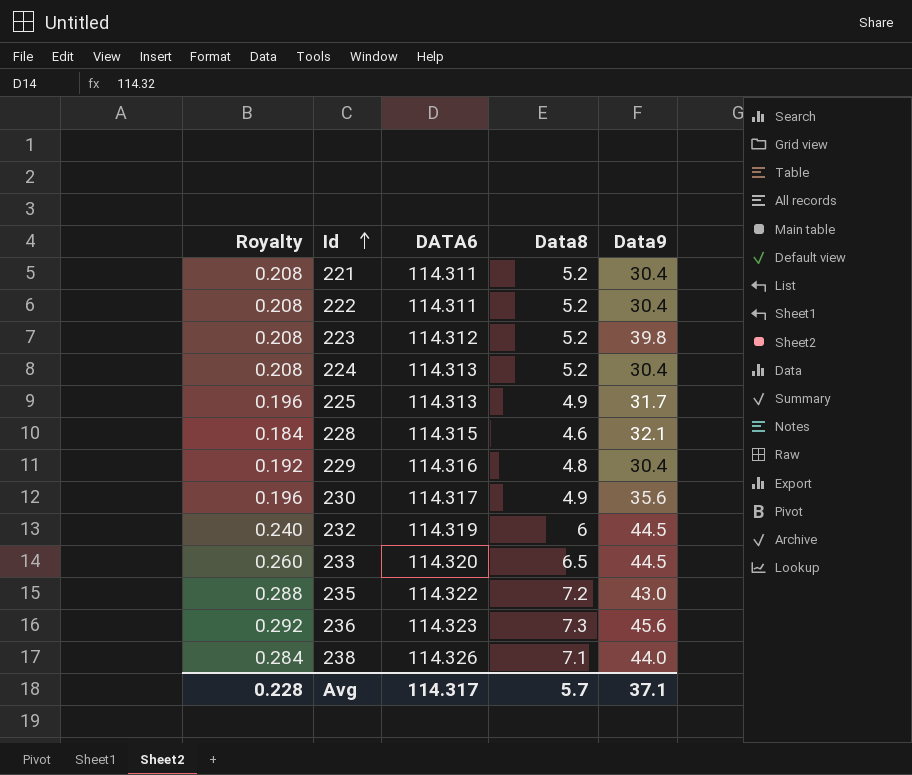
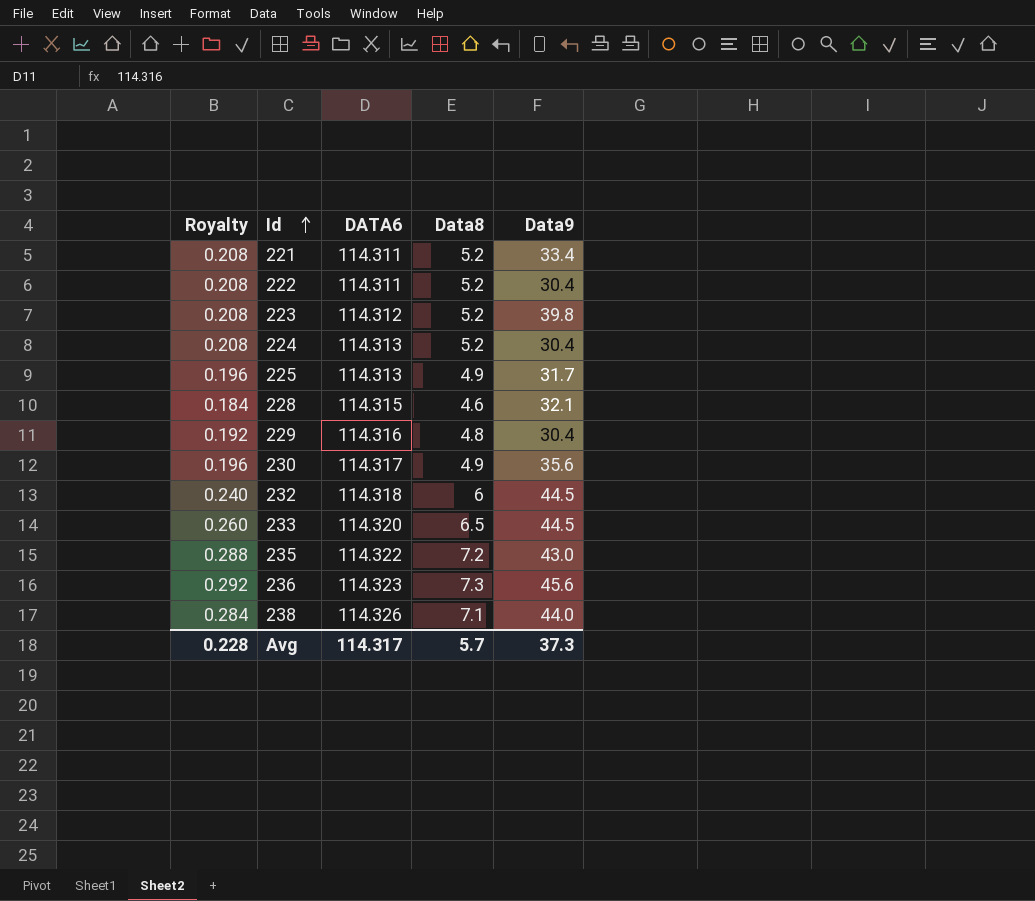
221 | Data9: 30.4 -> 33.4
232 | DATA6: 114.319 -> 114.318
Avg | Data9: 37.1 -> 37.3

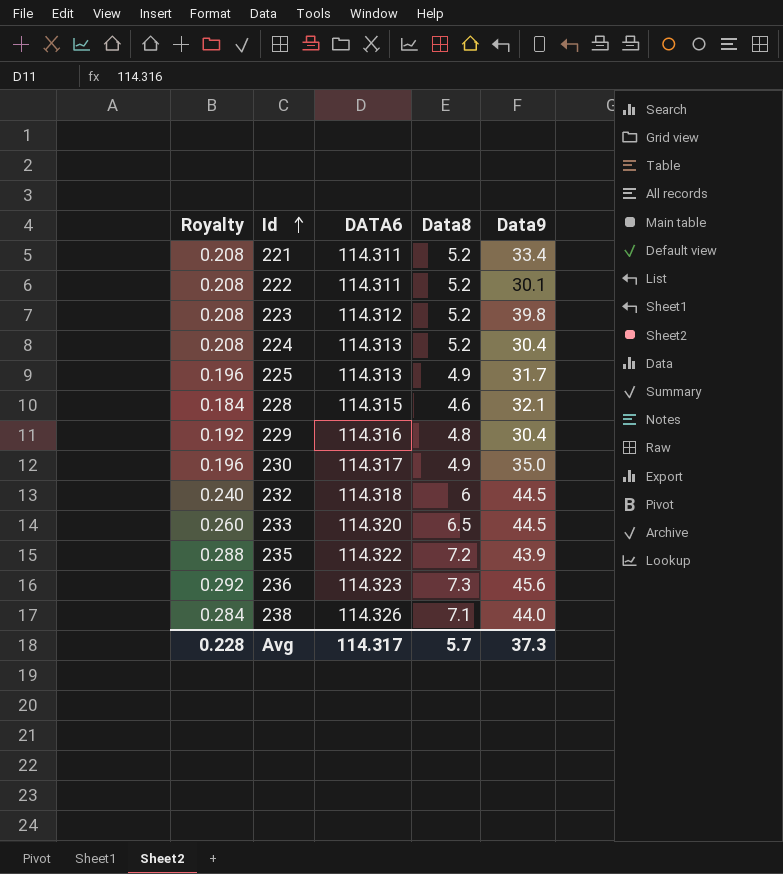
222 | Data9: 30.4 -> 30.1
230 | Data9: 35.6 -> 35.0
235 | Data9: 43.0 -> 43.9

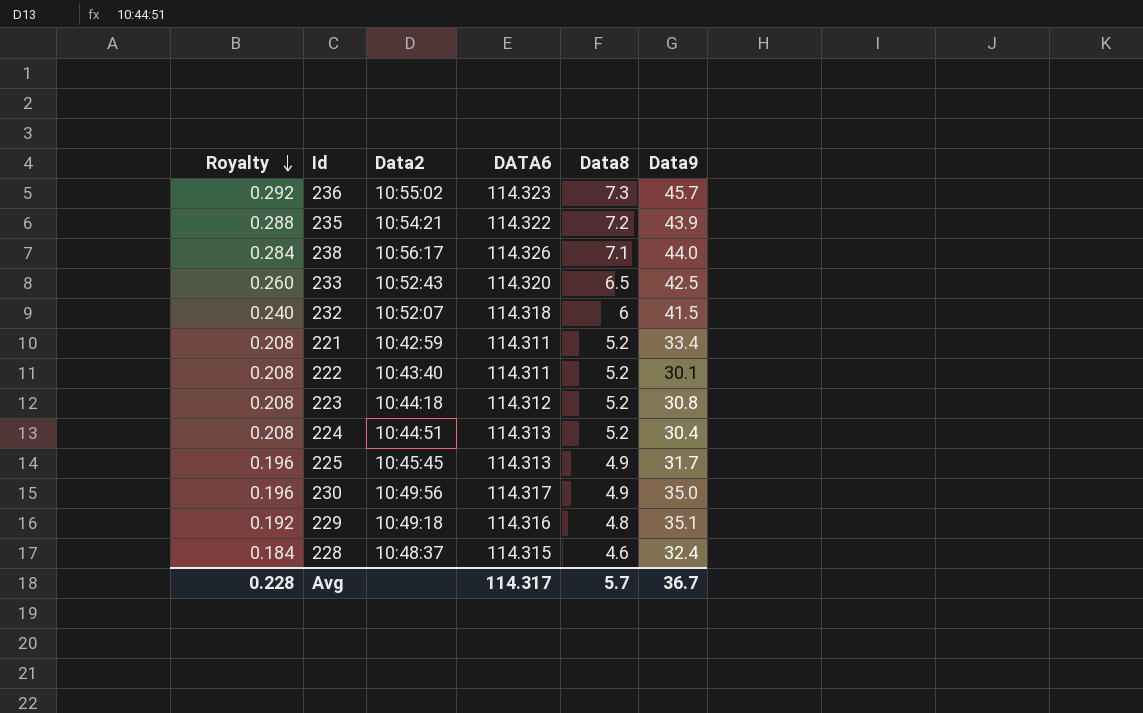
row order: Id ascending -> Royalty descending
column Data2 | position: none -> 3
236 | Data9: 45.6 -> 45.7
233 | Data9: 44.5 -> 42.5
232 | Data9: 44.5 -> 41.5
223 | Data9: 39.8 -> 30.8
229 | Data9: 30.4 -> 35.1
228 | Data9: 32.1 -> 32.4
Avg | Data9: 37.3 -> 36.7

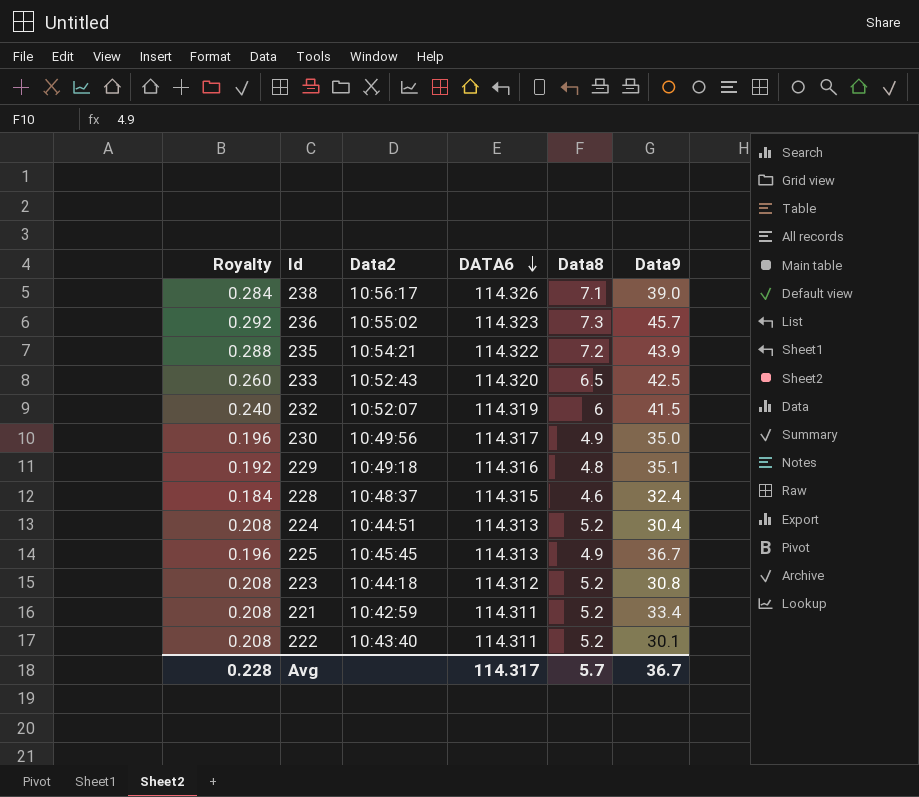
row order: Royalty descending -> DATA6 descending
238 | Data9: 44.0 -> 39.0
232 | DATA6: 114.318 -> 114.319
225 | Data9: 31.7 -> 36.7

